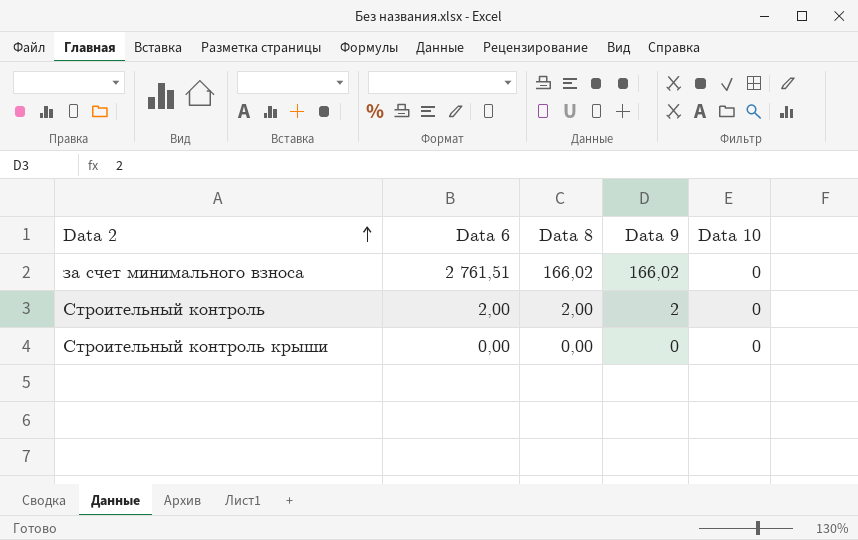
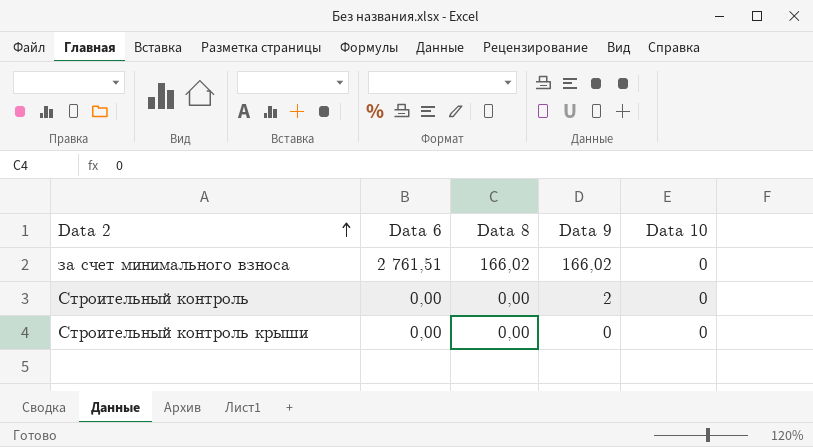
Строительный контроль | Data 6: 2,00 -> 0,00
Строительный контроль | Data 8: 2,00 -> 0,00

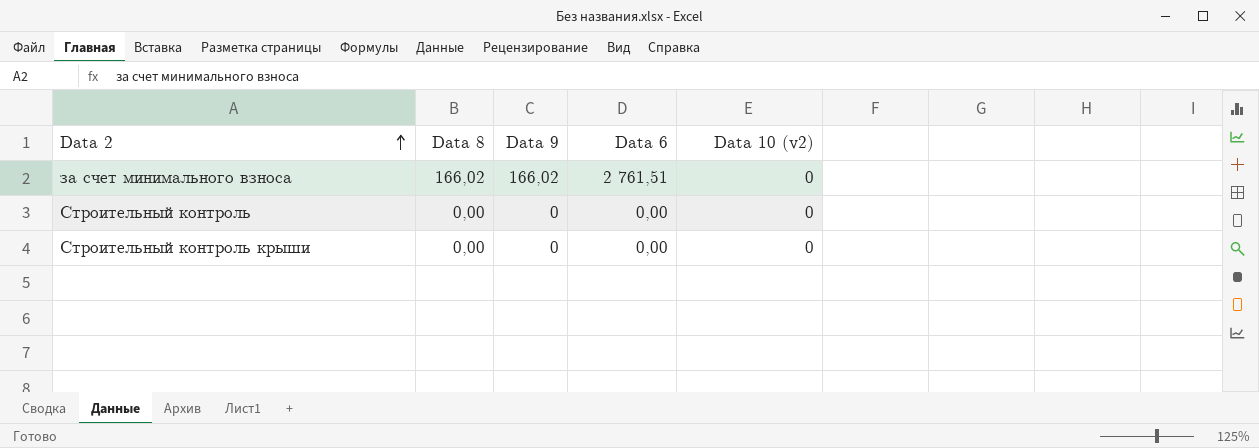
column Data 6 | position: 2 -> 4
column name: Data 10 -> Data 10 (v2)
Строительный контроль | Data 9: 2 -> 0

